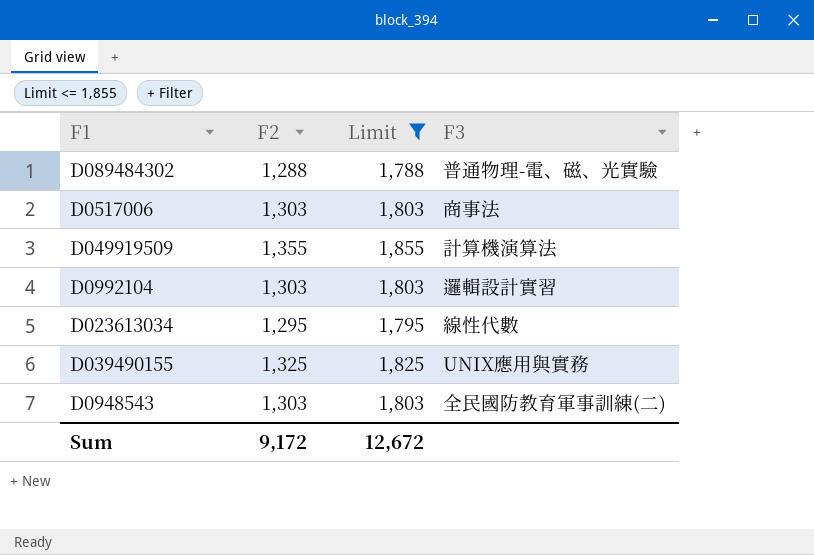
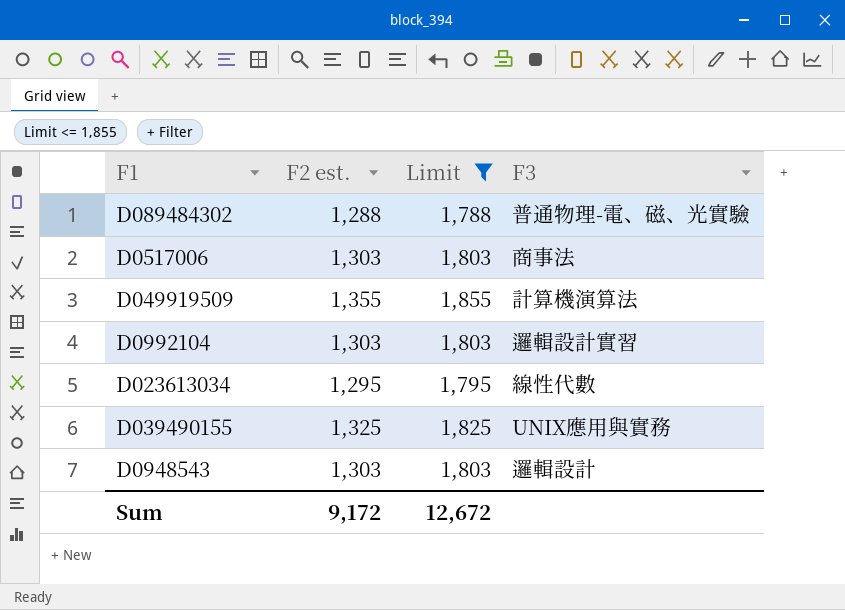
column name: F2 -> F2 est.
D0948543 | F3: 全民國防教育軍事訓練(二) -> 邏輯設計

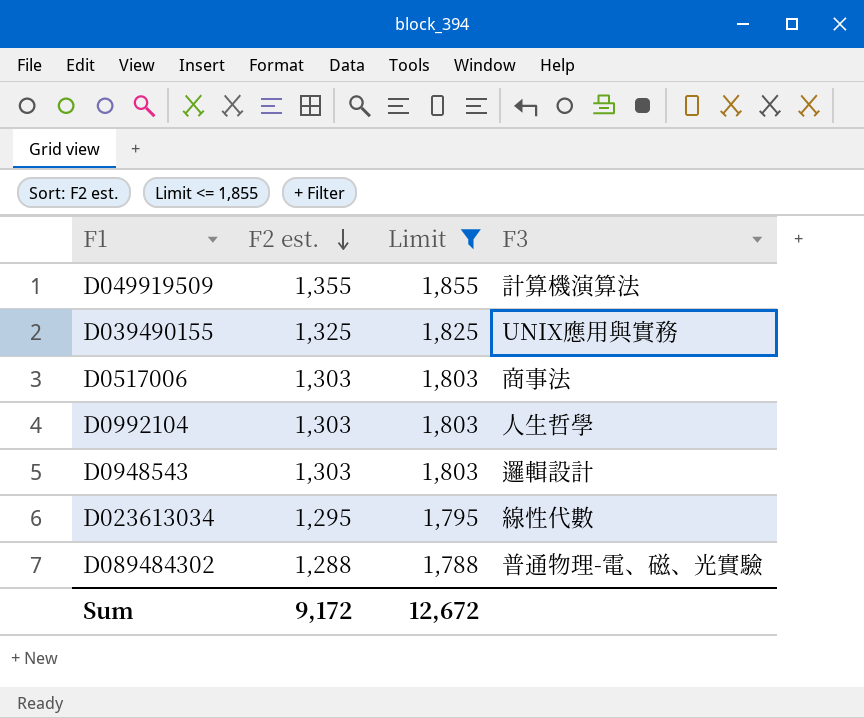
row order: none -> F2 est. descending
D0992104 | F3: 邏輯設計實習 -> 人生哲學

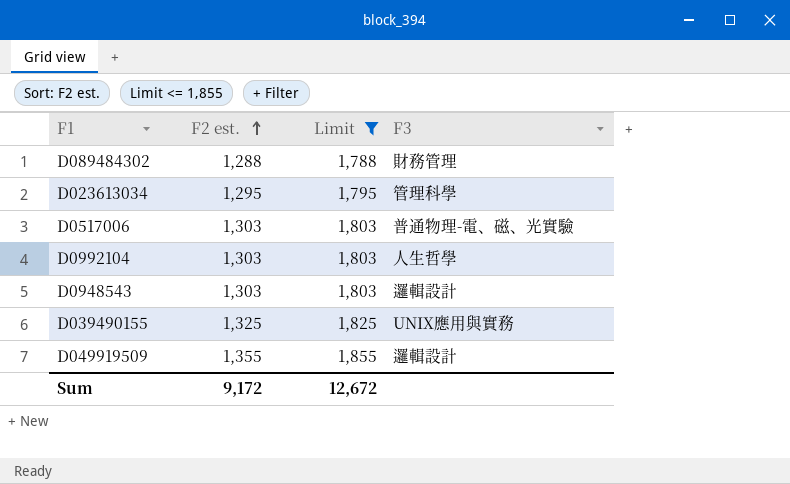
row order: F2 est. descending -> F2 est. ascending
D089484302 | F3: 普通物理-電、磁、光實驗 -> 財務管理
D023613034 | F3: 線性代數 -> 管理科學
D0517006 | F3: 商事法 -> 普通物理-電、磁、光實驗
D049919509 | F3: 計算機演算法 -> 邏輯設計

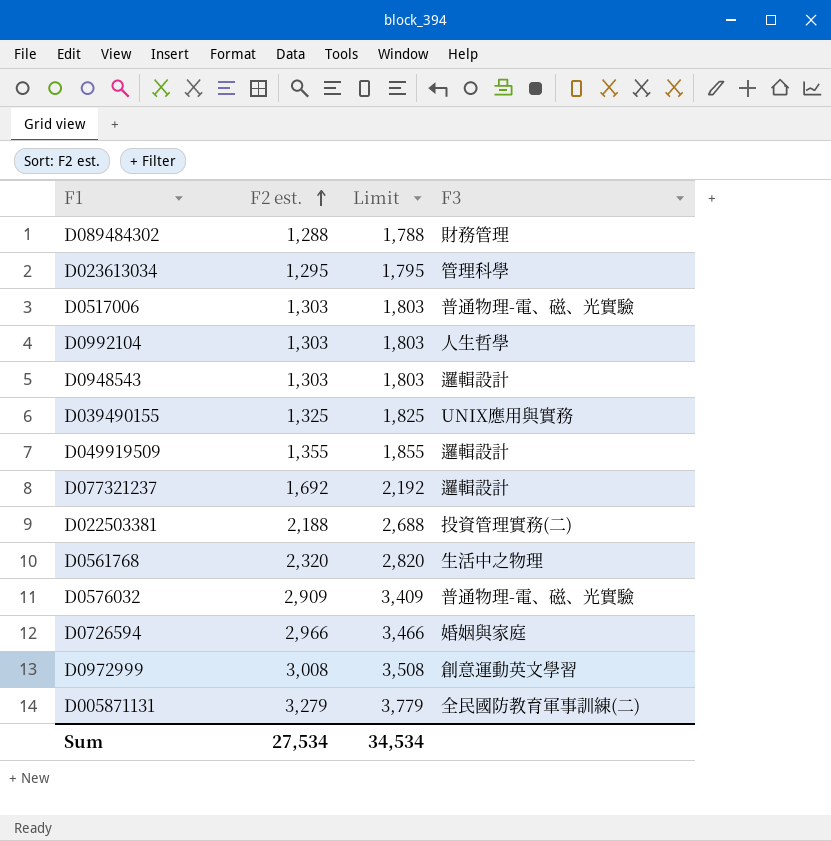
filter: Limit <= 1,855 -> none
Sum | F2 est.: 9,172 -> 27,534
Sum | Limit: 12,672 -> 34,534

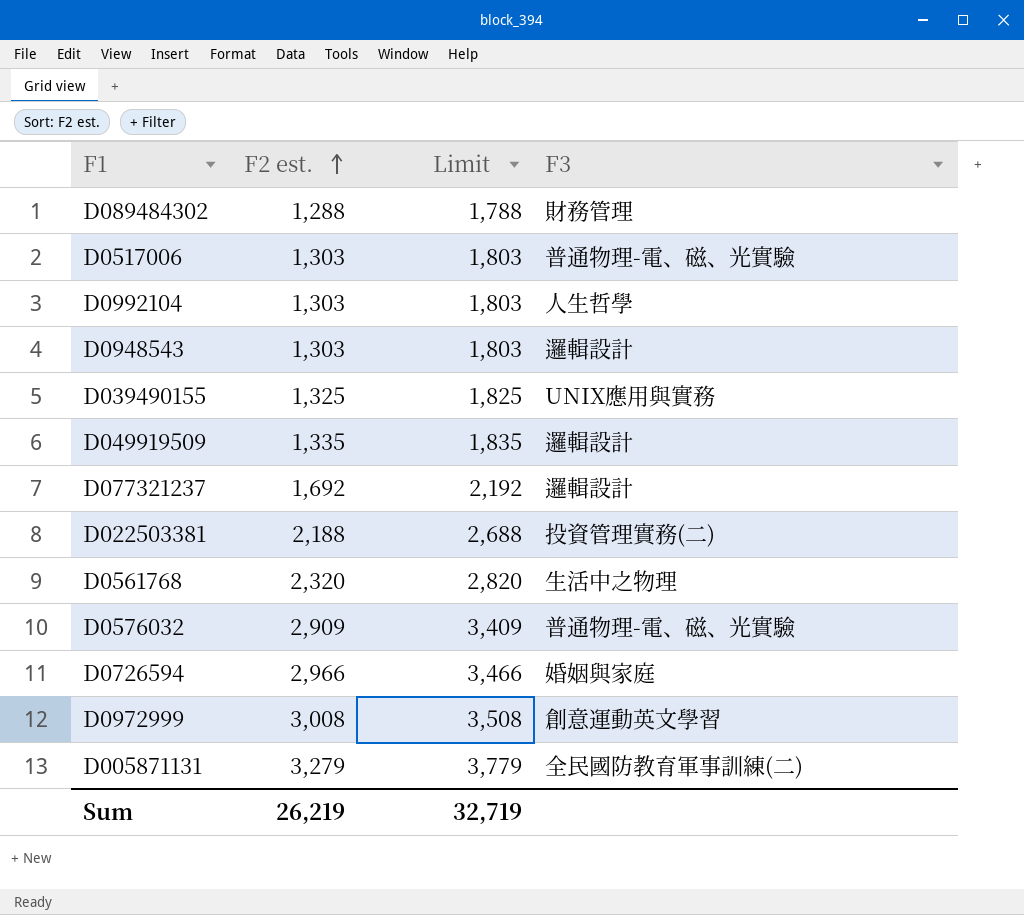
row D023613034: 1,295 | 1,795 | 管理科學 -> none
D049919509 | F2 est.: 1,355 -> 1,335
D049919509 | Limit: 1,855 -> 1,835
Sum | F2 est.: 27,534 -> 26,219
Sum | Limit: 34,534 -> 32,719

